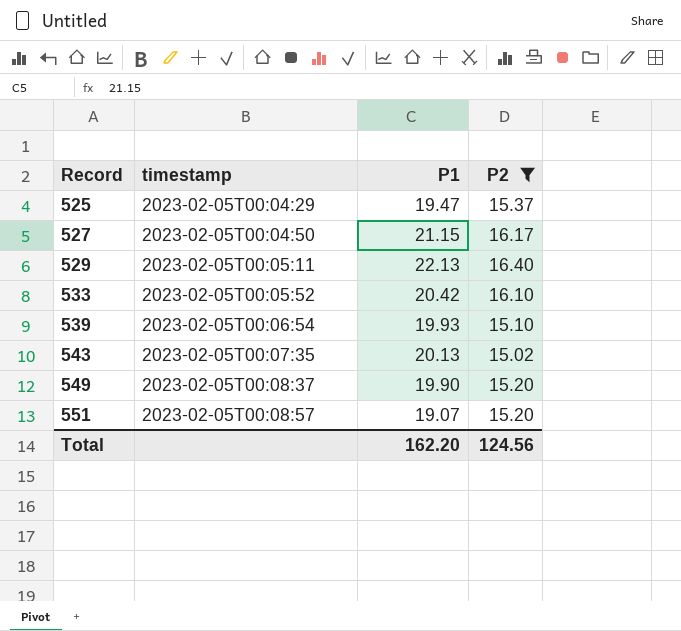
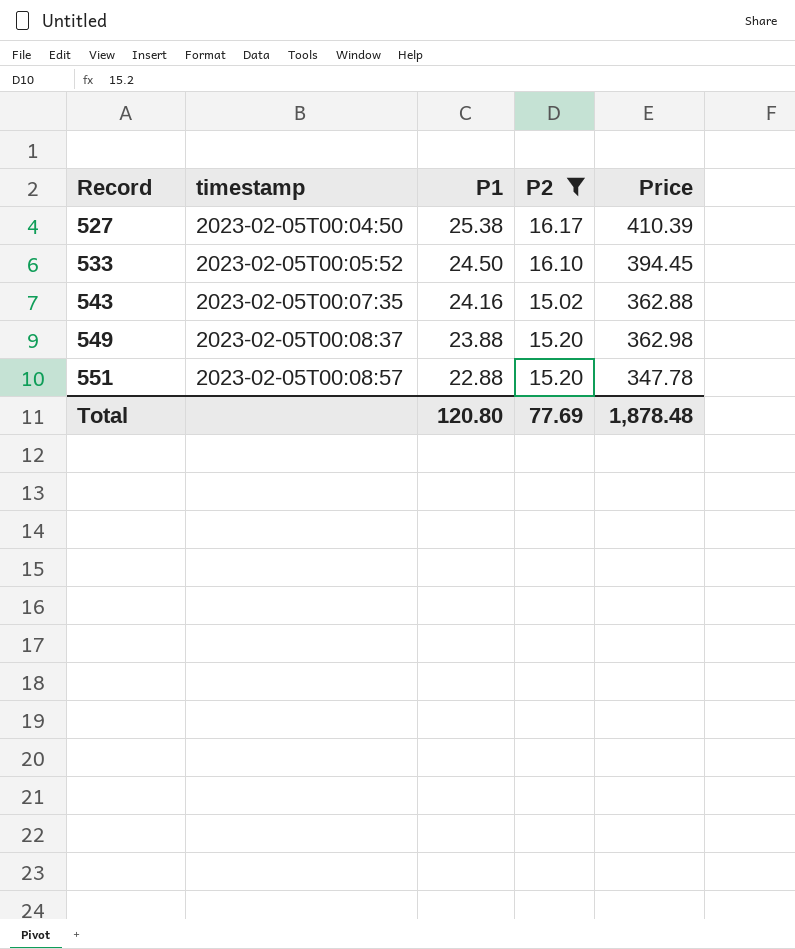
column Price | formula: none -> [P1] * [P2]
row 525: 2023-02-05T00:04:29 | 19.47 | 15.37 -> none
row 529: 2023-02-05T00:05:11 | 22.13 | 16.40 -> none
row 539: 2023-02-05T00:06:54 | 19.93 | 15.10 -> none
527 | P1: 21.15 -> 25.38
533 | P1: 20.42 -> 24.50
543 | P1: 20.13 -> 24.16
549 | P1: 19.90 -> 23.88
551 | P1: 19.07 -> 22.88
Total | P1: 162.20 -> 120.80
Total | P2: 124.56 -> 77.69

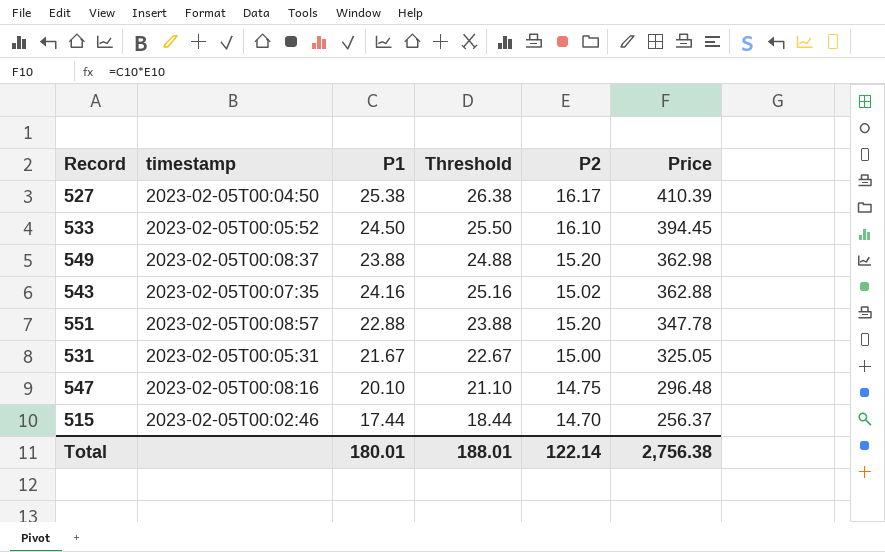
filter: P2 >= 15.02 -> none
row order: Record ascending -> Price descending
column Threshold | formula: none -> [P1] + 1
Total | P1: 120.80 -> 180.01
Total | P2: 77.69 -> 122.14
Total | Price: 1,878.48 -> 2,756.38

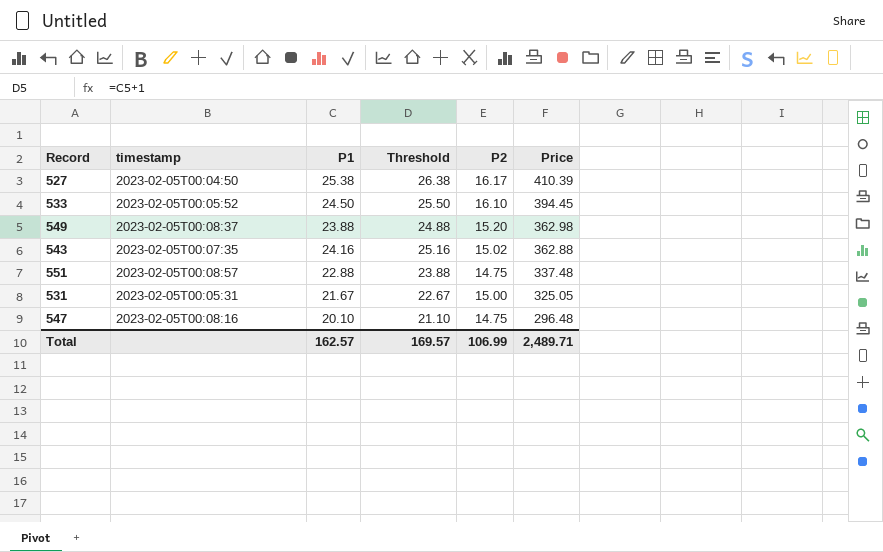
row 515: 2023-02-05T00:02:46 | 17.44 | 18.44 | 14.70 | 256.37 -> none
551 | P2: 15.20 -> 14.75
551 | Price: 347.78 -> 337.48
Total | P1: 180.01 -> 162.57
Total | Threshold: 188.01 -> 169.57
Total | P2: 122.14 -> 106.99
Total | Price: 2,756.38 -> 2,489.71

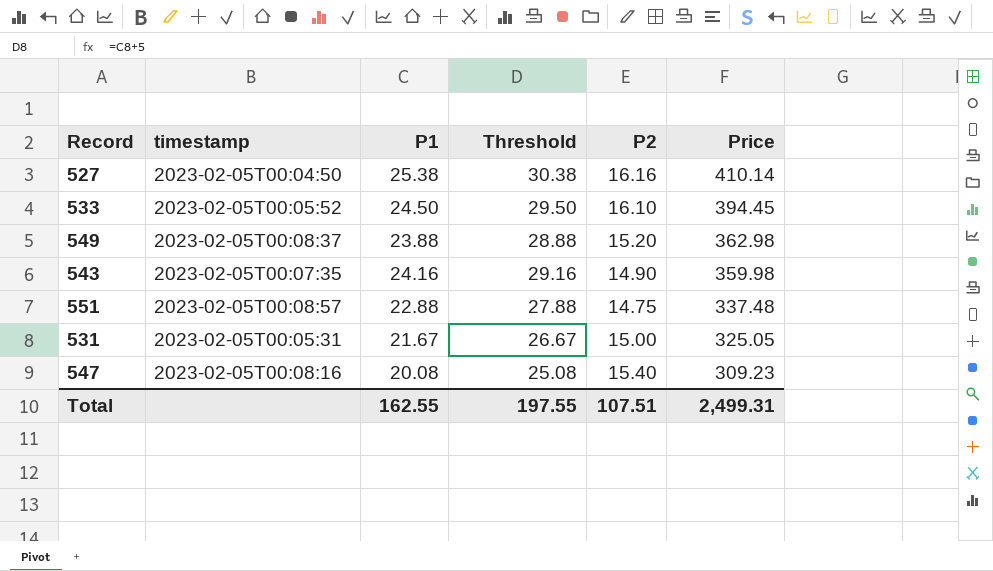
column Threshold | formula: [P1] + 1 -> [P1] + 5
527 | P2: 16.17 -> 16.16
527 | Price: 410.39 -> 410.14
543 | P2: 15.02 -> 14.90
543 | Price: 362.88 -> 359.98
547 | P1: 20.10 -> 20.08
547 | P2: 14.75 -> 15.40
547 | Price: 296.48 -> 309.23
Total | P1: 162.57 -> 162.55
Total | Threshold: 169.57 -> 197.55
Total | P2: 106.99 -> 107.51
Total | Price: 2,489.71 -> 2,499.31

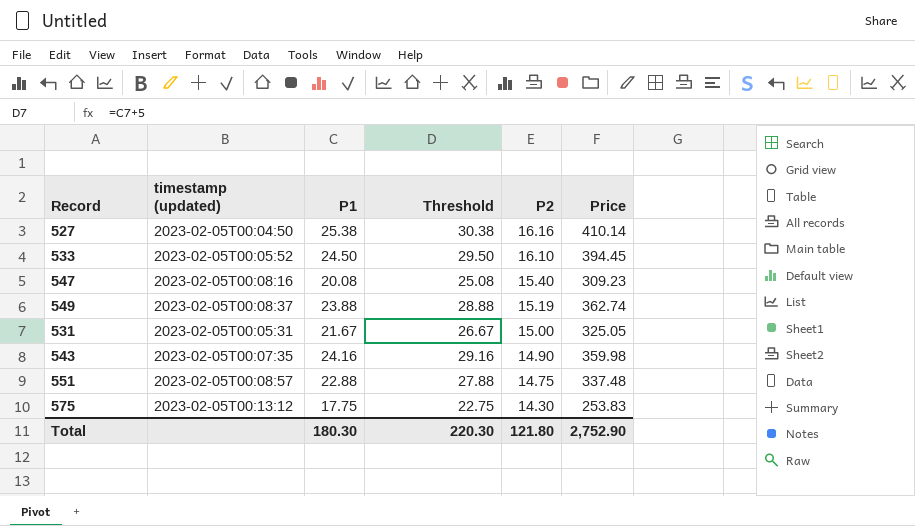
row order: Price descending -> P2 descending
column name: timestamp -> timestamp (updated)
549 | P2: 15.20 -> 15.19
549 | Price: 362.98 -> 362.74
row 575: none -> 2023-02-05T00:13:12 | 17.75 | 22.75 | 14.30 | 253.83
Total | P1: 162.55 -> 180.30
Total | Threshold: 197.55 -> 220.30
Total | P2: 107.51 -> 121.80
Total | Price: 2,499.31 -> 2,752.90

